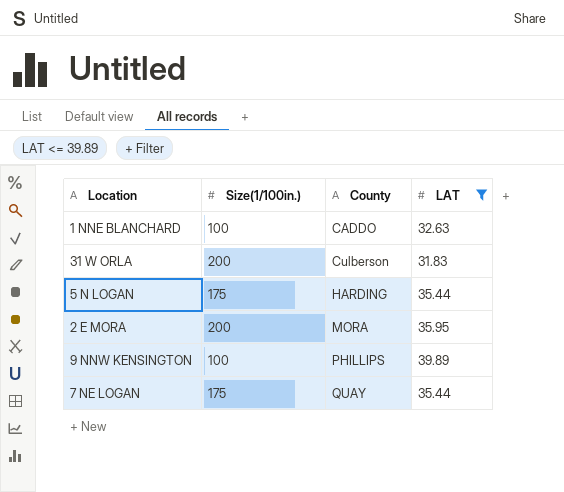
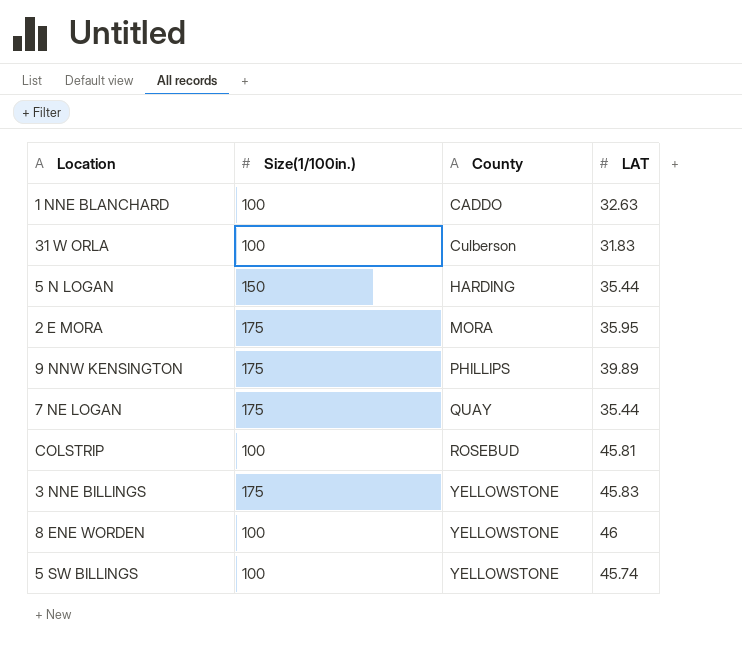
filter: LAT <= 39.89 -> none
31 W ORLA | Size(1/100in.): 200 -> 100
5 N LOGAN | Size(1/100in.): 175 -> 150
2 E MORA | Size(1/100in.): 200 -> 175
9 NNW KENSINGTON | Size(1/100in.): 100 -> 175

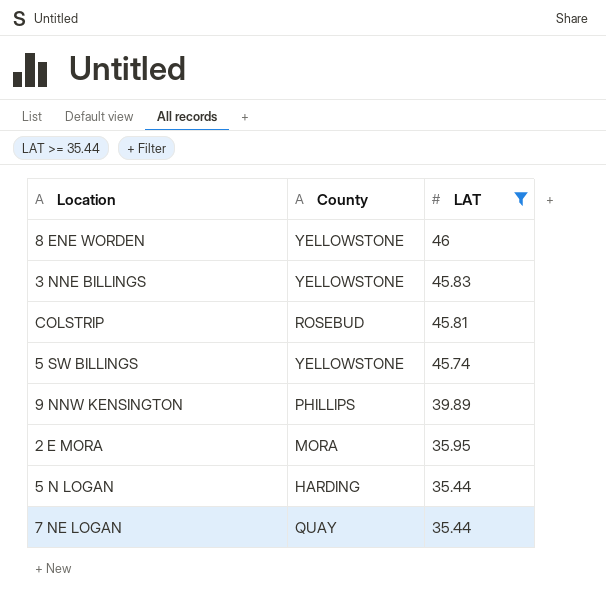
filter: none -> LAT >= 35.44
row order: County ascending -> LAT descending
column Size(1/100in.) | position: 2 -> none

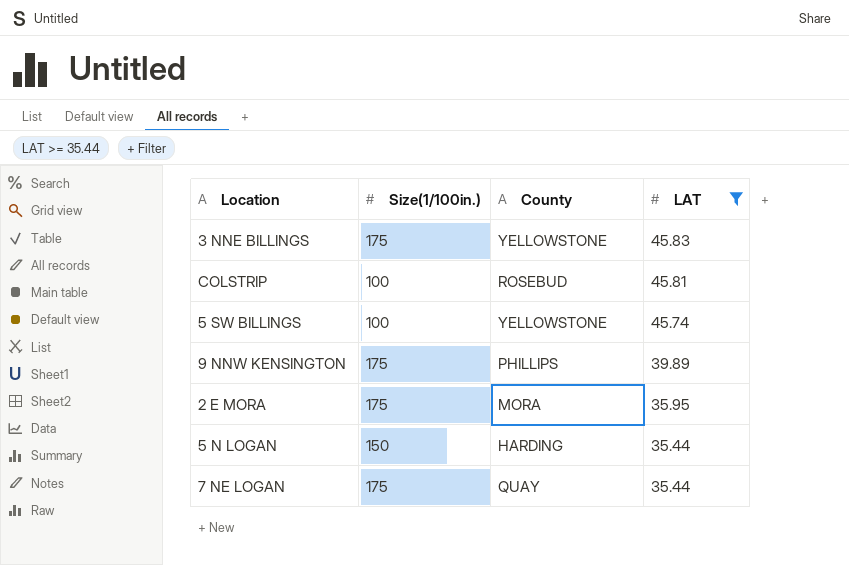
column Size(1/100in.) | position: none -> 2
row 8 ENE WORDEN: YELLOWSTONE | 46 -> none

